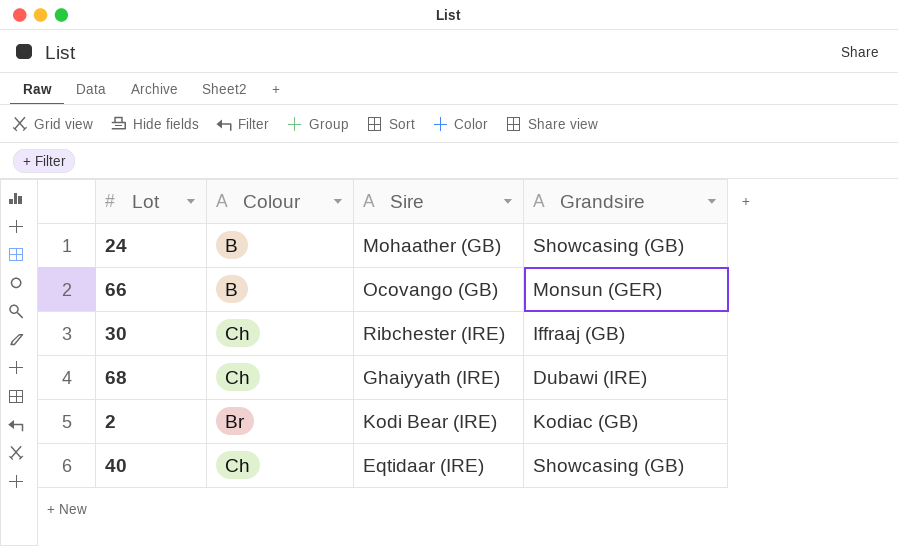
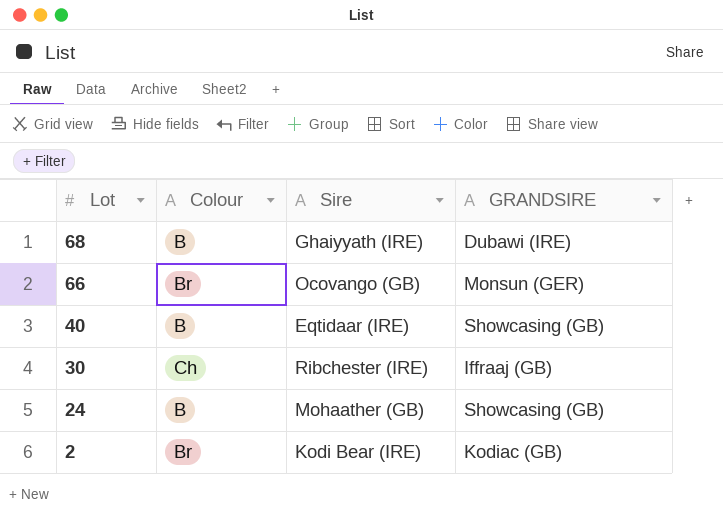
row order: none -> Lot descending
column name: Grandsire -> GRANDSIRE
68 | Colour: Ch -> B
66 | Colour: B -> Br
40 | Colour: Ch -> B

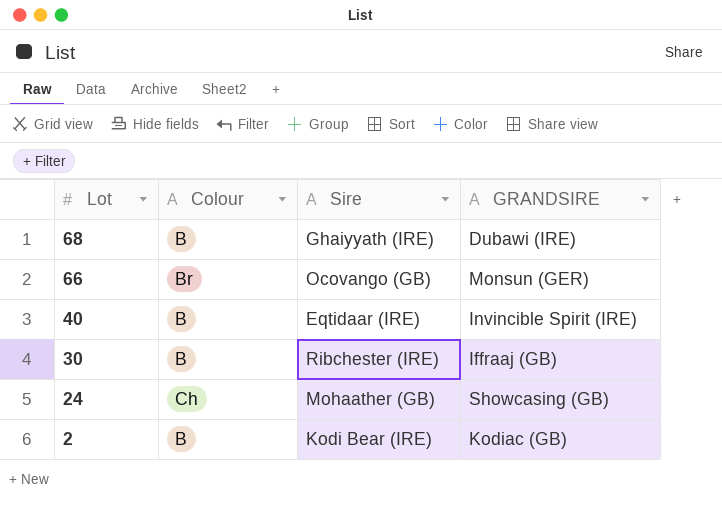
40 | GRANDSIRE: Showcasing (GB) -> Invincible Spirit (IRE)
30 | Colour: Ch -> B
24 | Colour: B -> Ch
2 | Colour: Br -> B

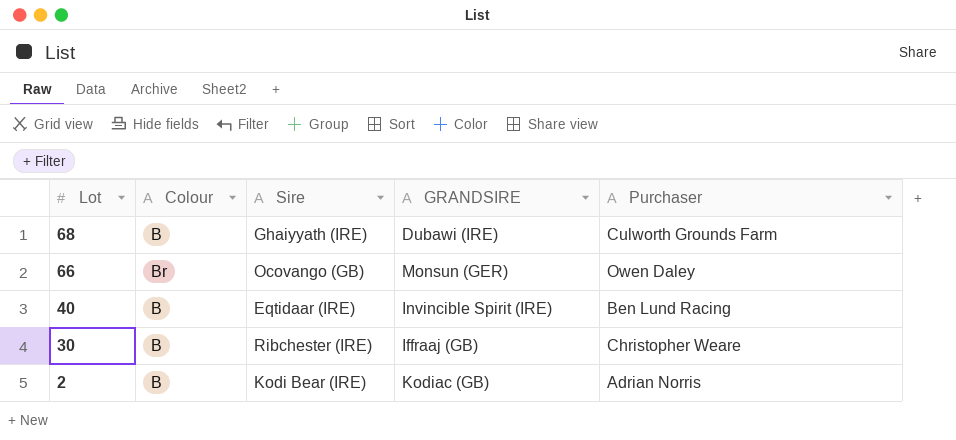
column Purchaser | position: none -> 5
row 24: Ch | Mohaather (GB) | Showcasing (GB) -> none

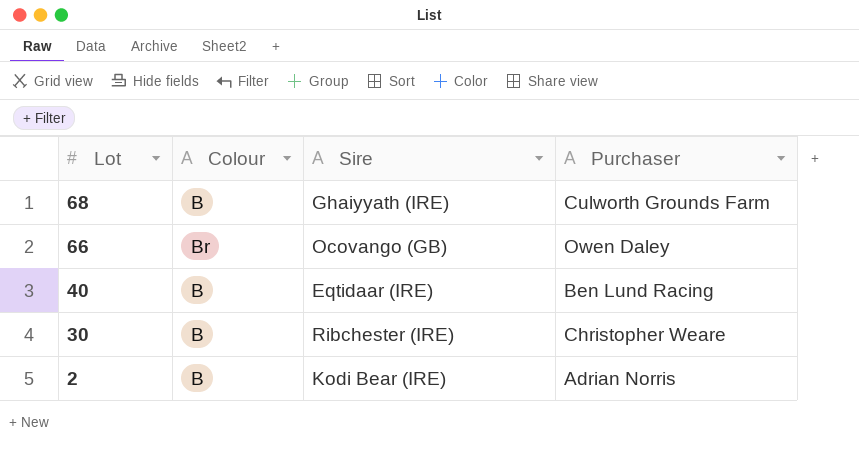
column GRANDSIRE | position: 4 -> none

